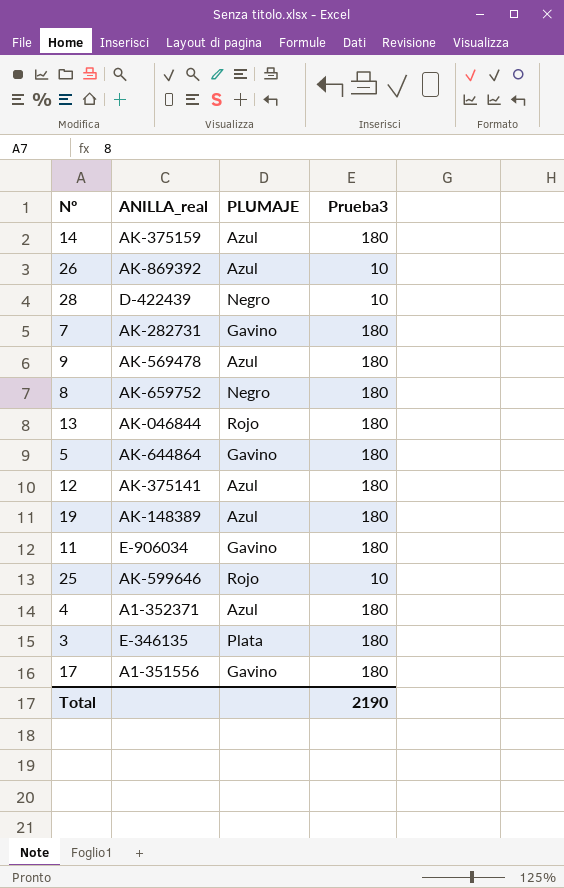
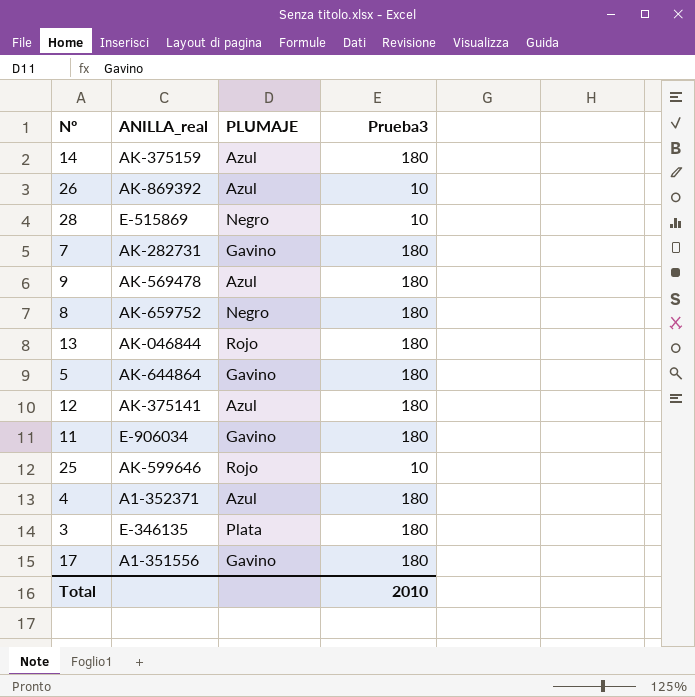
row 19: AK-148389 | Azul | 180 -> none
28 | ANILLA_real: D-422439 -> E-515869
Total | Prueba3: 2190 -> 2010

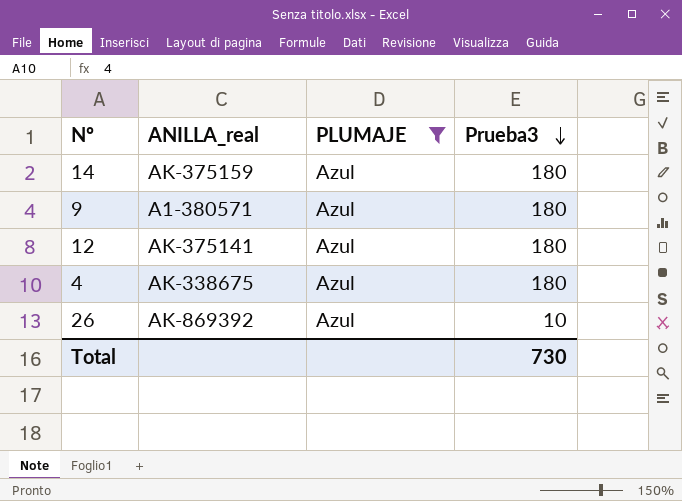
filter: none -> PLUMAJE = Azul
row order: none -> Prueba3 descending
9 | ANILLA_real: AK-569478 -> A1-380571
4 | ANILLA_real: A1-352371 -> AK-338675
Total | Prueba3: 2010 -> 730

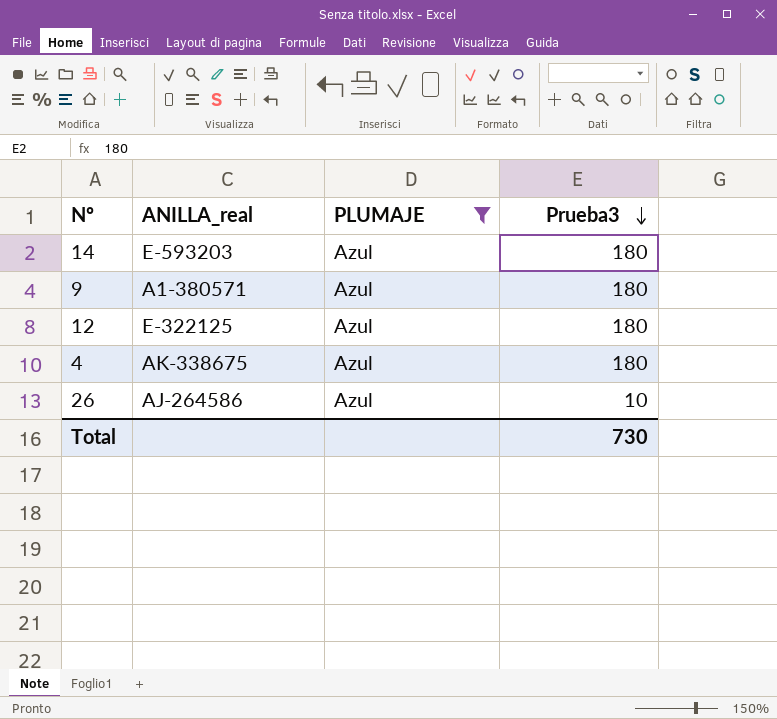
14 | ANILLA_real: AK-375159 -> E-593203
12 | ANILLA_real: AK-375141 -> E-322125
26 | ANILLA_real: AK-869392 -> AJ-264586

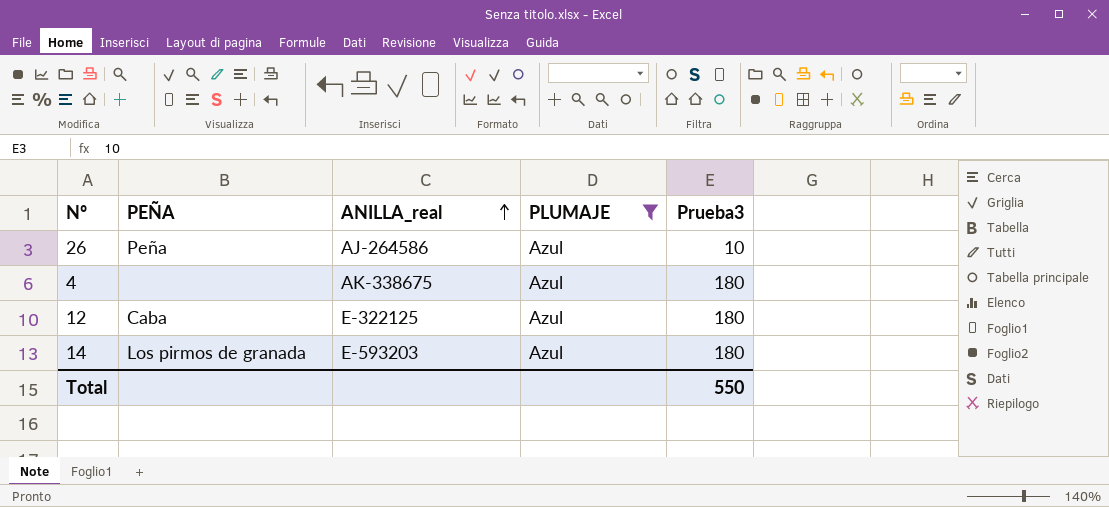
row order: Prueba3 descending -> ANILLA_real ascending
column PEÑA | position: none -> 2
row 9: A1-380571 | Azul | 180 -> none
Total | Prueba3: 730 -> 550

